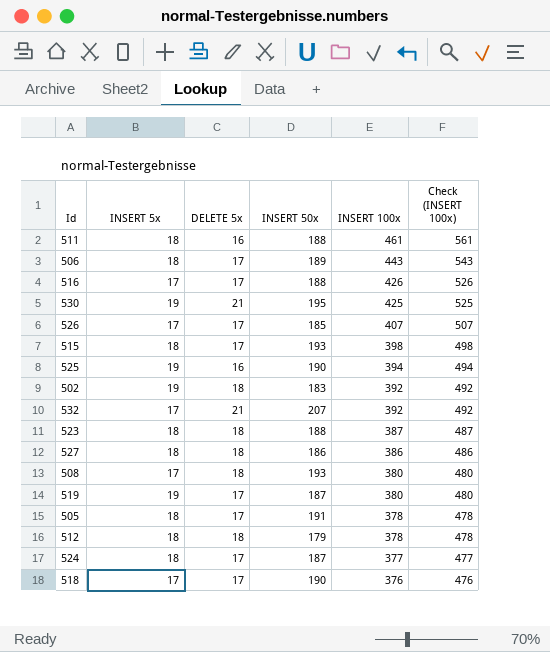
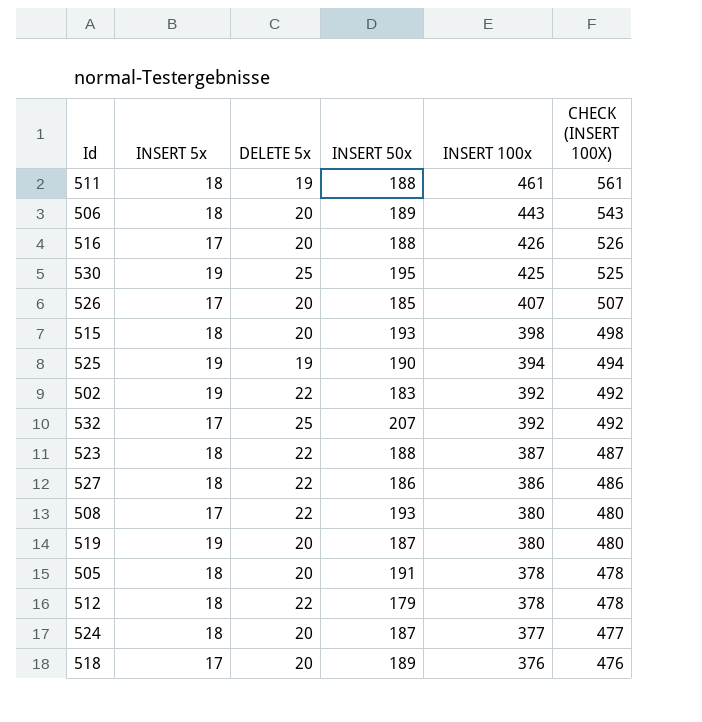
column name: Check (INSERT 100x) -> CHECK (INSERT 100X)
511 | DELETE 5x: 16 -> 19
506 | DELETE 5x: 17 -> 20
516 | DELETE 5x: 17 -> 20
530 | DELETE 5x: 21 -> 25
526 | DELETE 5x: 17 -> 20
515 | DELETE 5x: 17 -> 20
525 | DELETE 5x: 16 -> 19
502 | DELETE 5x: 18 -> 22
532 | DELETE 5x: 21 -> 25
523 | DELETE 5x: 18 -> 22
527 | DELETE 5x: 18 -> 22
508 | DELETE 5x: 18 -> 22
519 | DELETE 5x: 17 -> 20
505 | DELETE 5x: 17 -> 20
512 | DELETE 5x: 18 -> 22
524 | DELETE 5x: 17 -> 20
518 | DELETE 5x: 17 -> 20
518 | INSERT 50x: 190 -> 189

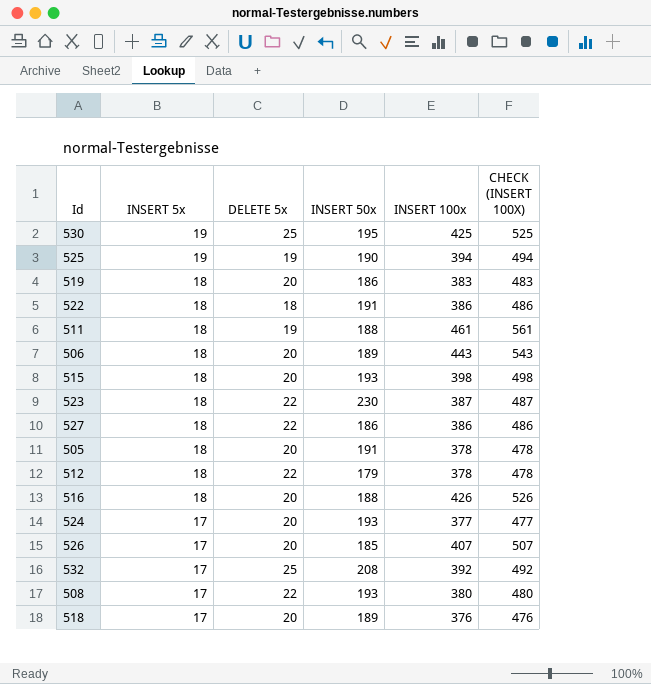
row order: INSERT 100x descending -> INSERT 5x descending
row 502: 19 | 22 | 183 | 392 | 492 -> none
519 | INSERT 5x: 19 -> 18
519 | INSERT 50x: 187 -> 186
519 | INSERT 100x: 380 -> 383
519 | CHECK (INSERT 100X): 480 -> 483
row 522: none -> 18 | 18 | 191 | 386 | 486
523 | INSERT 50x: 188 -> 230
516 | INSERT 5x: 17 -> 18
524 | INSERT 5x: 18 -> 17
524 | INSERT 50x: 187 -> 193
532 | INSERT 50x: 207 -> 208

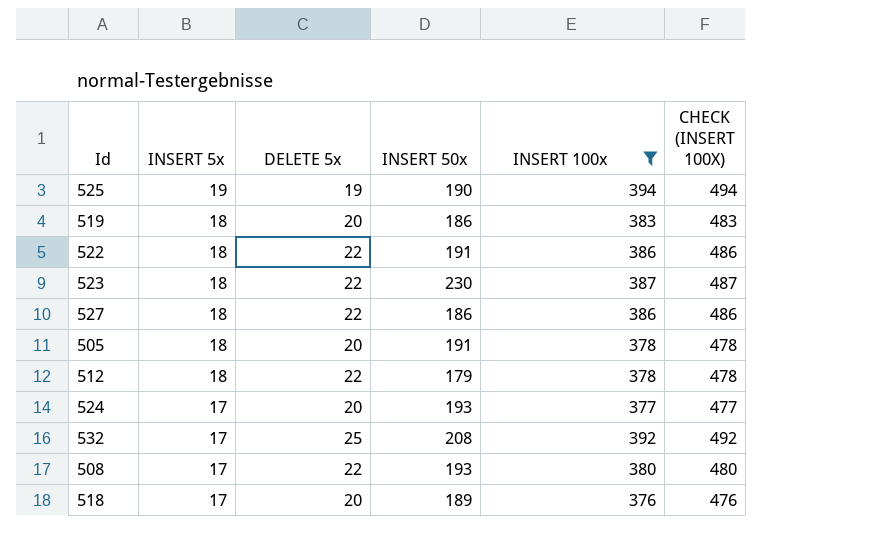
filter: none -> INSERT 100x <= 394
522 | DELETE 5x: 18 -> 22

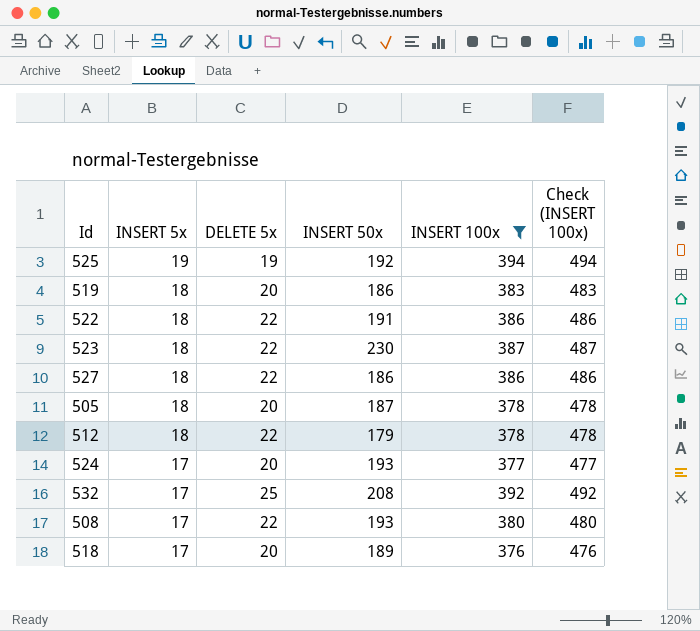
column name: CHECK (INSERT 100X) -> Check (INSERT 100x)
525 | INSERT 50x: 190 -> 192
505 | INSERT 50x: 191 -> 187

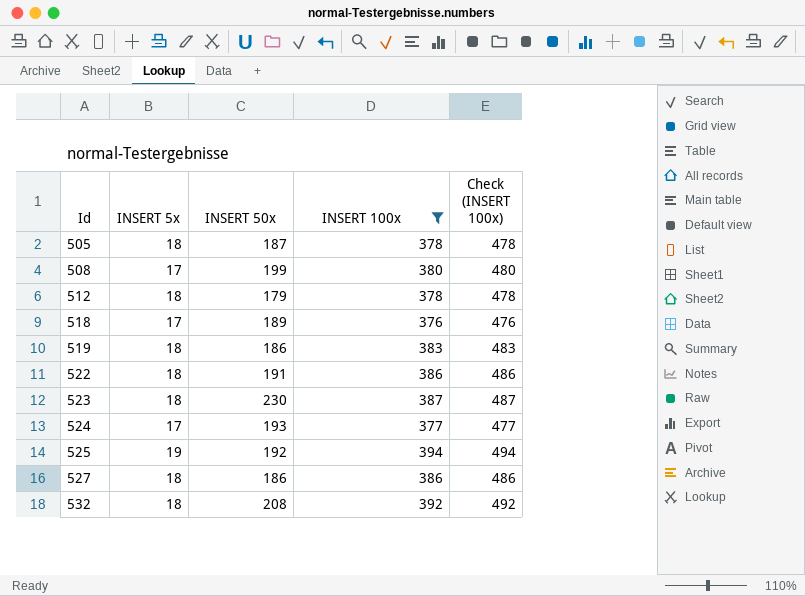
row order: INSERT 5x descending -> Id ascending
column DELETE 5x | position: 3 -> none
508 | INSERT 50x: 193 -> 199
532 | INSERT 5x: 17 -> 18

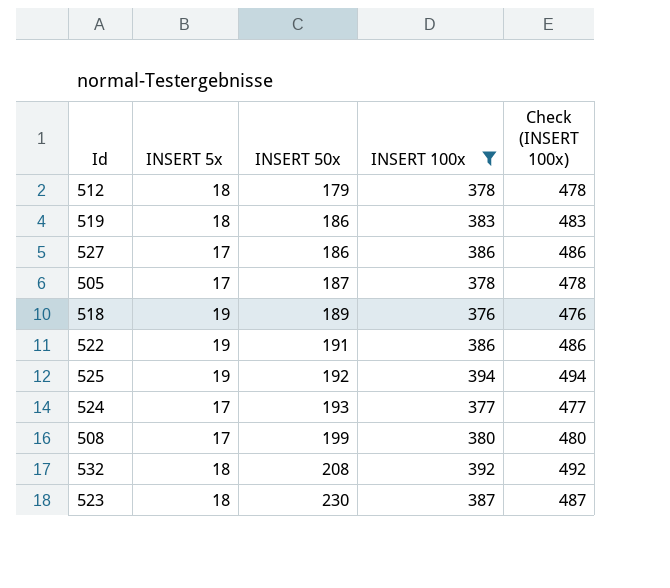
row order: Id ascending -> INSERT 50x ascending
527 | INSERT 5x: 18 -> 17
505 | INSERT 5x: 18 -> 17
518 | INSERT 5x: 17 -> 19
522 | INSERT 5x: 18 -> 19

